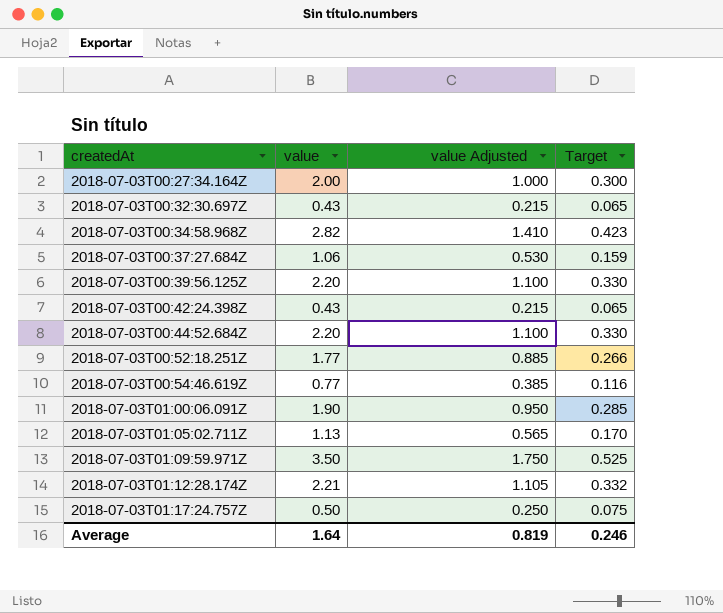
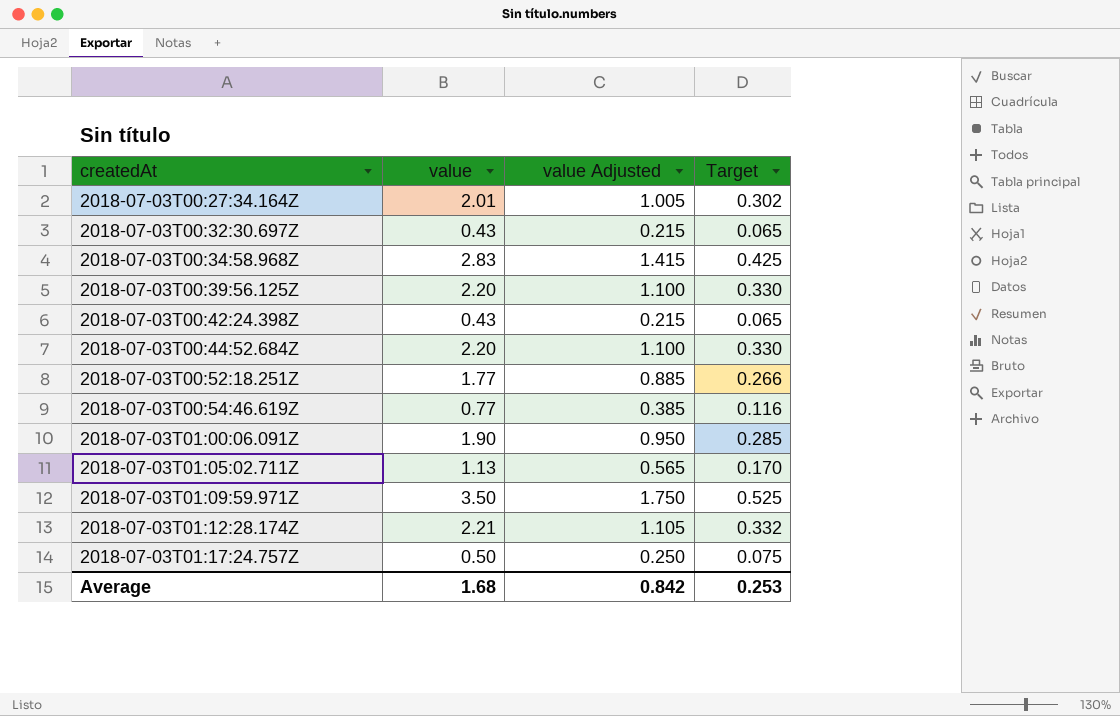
row 2018-07-03T00:37:27.684Z: 1.06 | 0.530 | 0.159 -> none
2018-07-03T00:27:34.164Z | value: 2.00 -> 2.01
2018-07-03T00:27:34.164Z | value Adjusted: 1.000 -> 1.005
2018-07-03T00:27:34.164Z | Target: 0.300 -> 0.302
2018-07-03T00:34:58.968Z | value: 2.82 -> 2.83
2018-07-03T00:34:58.968Z | value Adjusted: 1.410 -> 1.415
2018-07-03T00:34:58.968Z | Target: 0.423 -> 0.425
Average | value: 1.64 -> 1.68
Average | value Adjusted: 0.819 -> 0.842
Average | Target: 0.246 -> 0.253

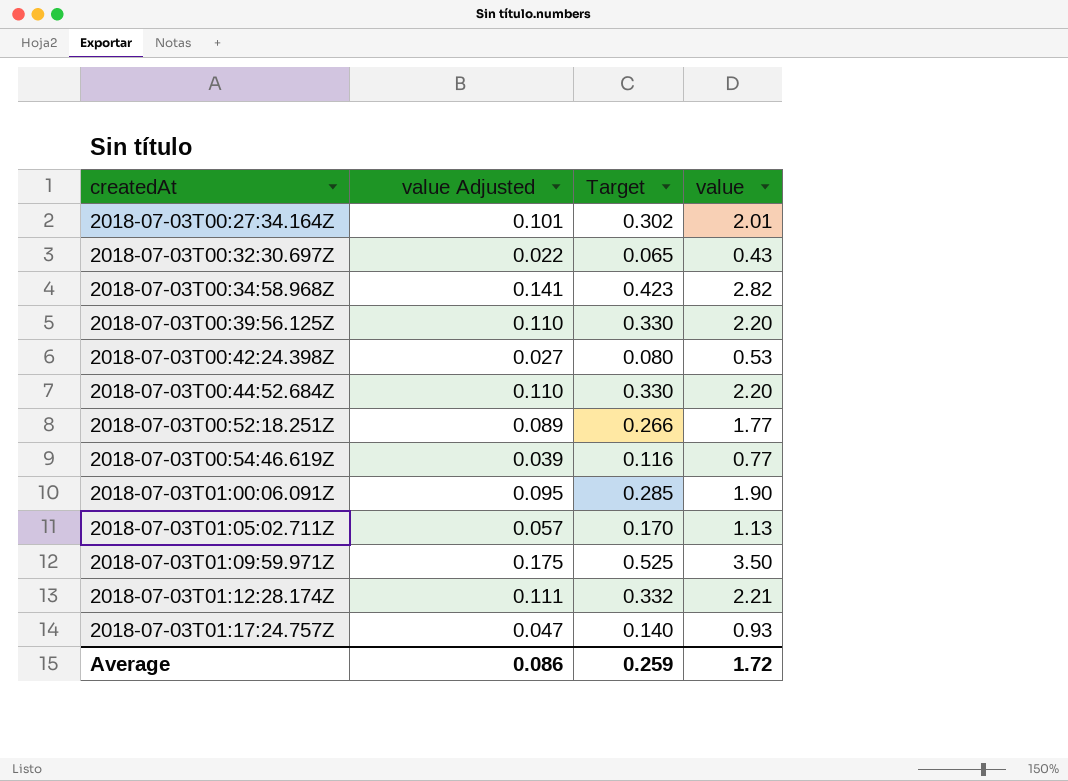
column value Adjusted | formula: [value] * 0.5 -> [value] * 0.05
column value | position: 2 -> 4
2018-07-03T00:34:58.968Z | Target: 0.425 -> 0.423
2018-07-03T00:34:58.968Z | value: 2.83 -> 2.82
2018-07-03T00:42:24.398Z | Target: 0.065 -> 0.080
2018-07-03T00:42:24.398Z | value: 0.43 -> 0.53
2018-07-03T01:17:24.757Z | Target: 0.075 -> 0.140
2018-07-03T01:17:24.757Z | value: 0.50 -> 0.93
Average | value Adjusted: 0.842 -> 0.086
Average | Target: 0.253 -> 0.259
Average | value: 1.68 -> 1.72

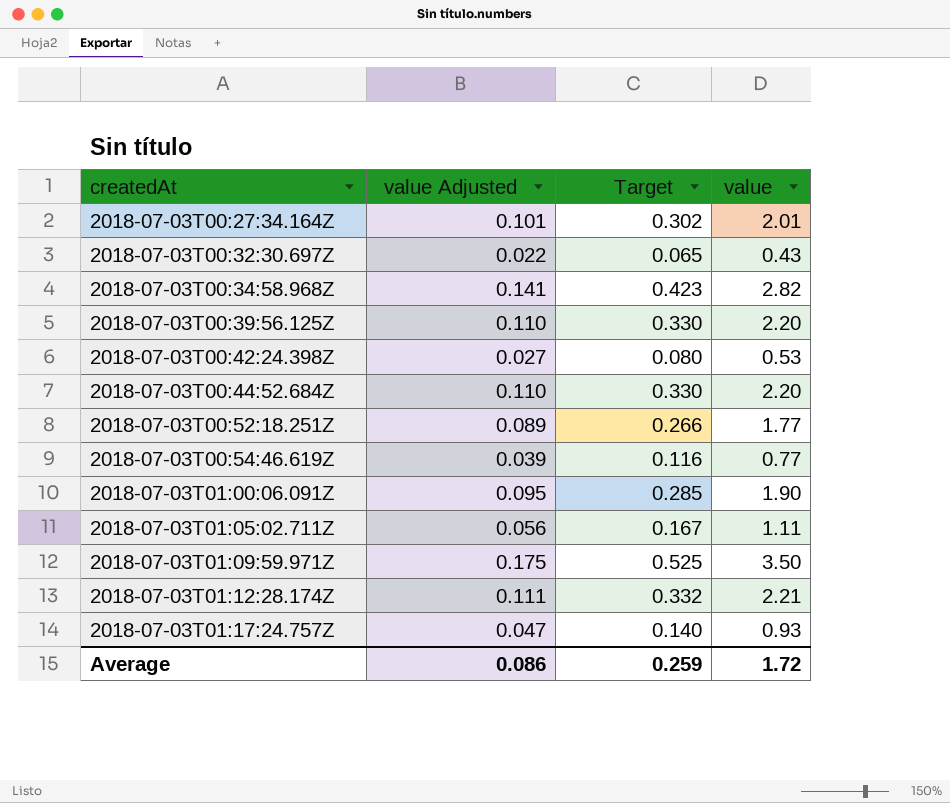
2018-07-03T01:05:02.711Z | value Adjusted: 0.057 -> 0.056
2018-07-03T01:05:02.711Z | Target: 0.170 -> 0.167
2018-07-03T01:05:02.711Z | value: 1.13 -> 1.11

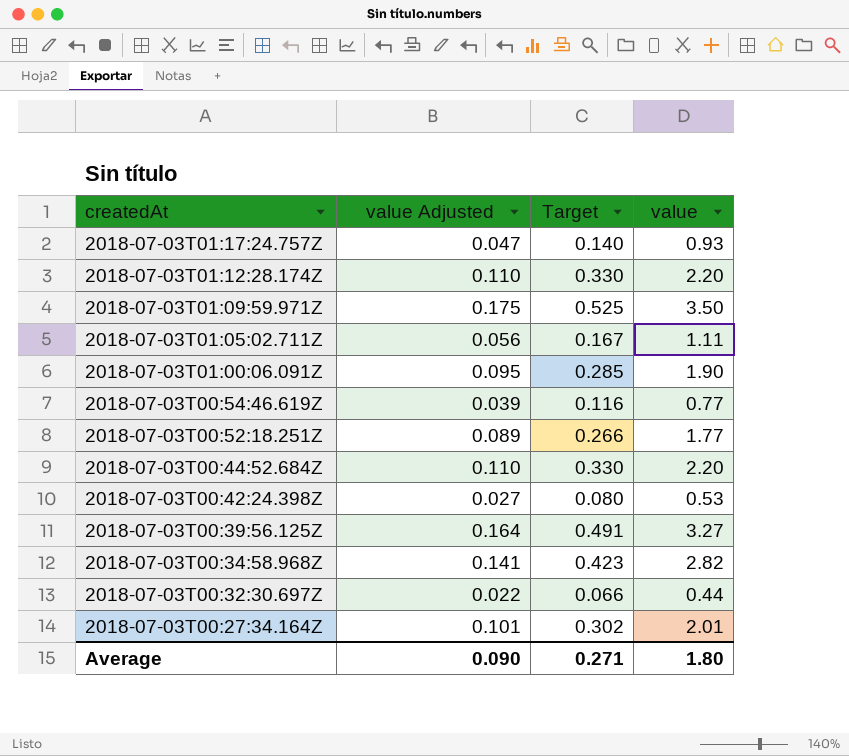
row order: createdAt ascending -> createdAt descending
2018-07-03T01:12:28.174Z | value Adjusted: 0.111 -> 0.110
2018-07-03T01:12:28.174Z | Target: 0.332 -> 0.330
2018-07-03T01:12:28.174Z | value: 2.21 -> 2.20
2018-07-03T00:39:56.125Z | value Adjusted: 0.110 -> 0.164
2018-07-03T00:39:56.125Z | Target: 0.330 -> 0.491
2018-07-03T00:39:56.125Z | value: 2.20 -> 3.27
2018-07-03T00:32:30.697Z | Target: 0.065 -> 0.066
2018-07-03T00:32:30.697Z | value: 0.43 -> 0.44
Average | value Adjusted: 0.086 -> 0.090
Average | Target: 0.259 -> 0.271
Average | value: 1.72 -> 1.80

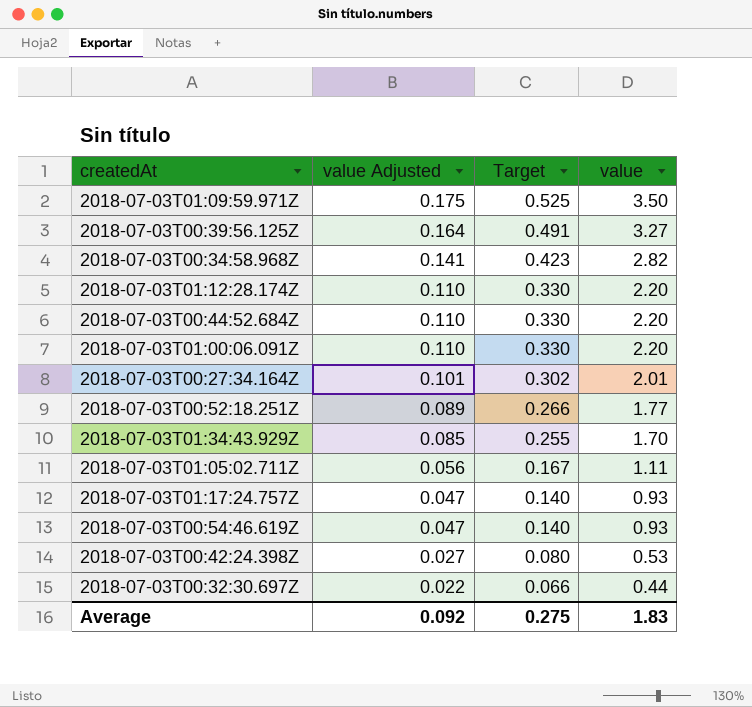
row order: createdAt descending -> value Adjusted descending
2018-07-03T01:00:06.091Z | value Adjusted: 0.095 -> 0.110
2018-07-03T01:00:06.091Z | Target: 0.285 -> 0.330
2018-07-03T01:00:06.091Z | value: 1.90 -> 2.20
row 2018-07-03T01:34:43.929Z: none -> 0.085 | 0.255 | 1.70
2018-07-03T00:54:46.619Z | value Adjusted: 0.039 -> 0.047
2018-07-03T00:54:46.619Z | Target: 0.116 -> 0.140
2018-07-03T00:54:46.619Z | value: 0.77 -> 0.93
Average | value Adjusted: 0.090 -> 0.092
Average | Target: 0.271 -> 0.275
Average | value: 1.80 -> 1.83

